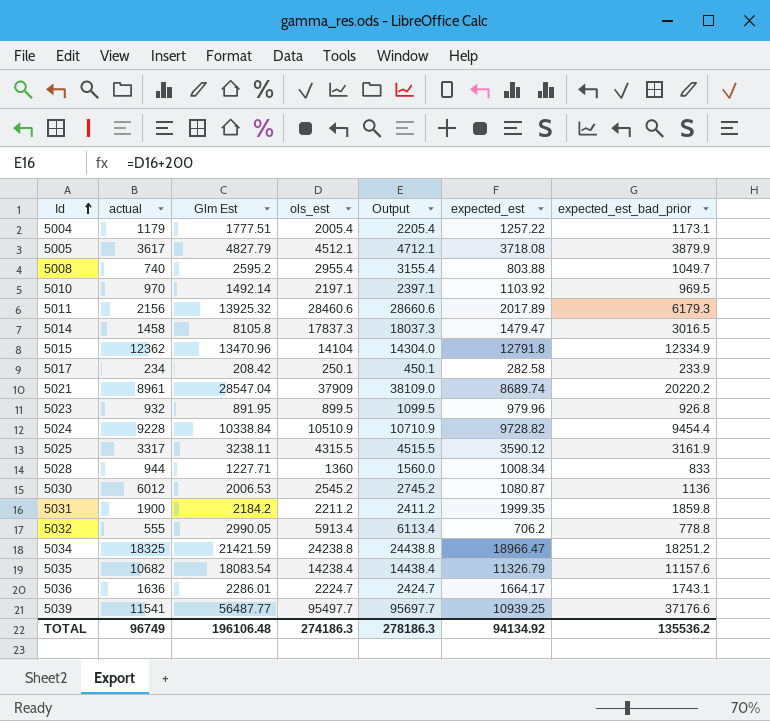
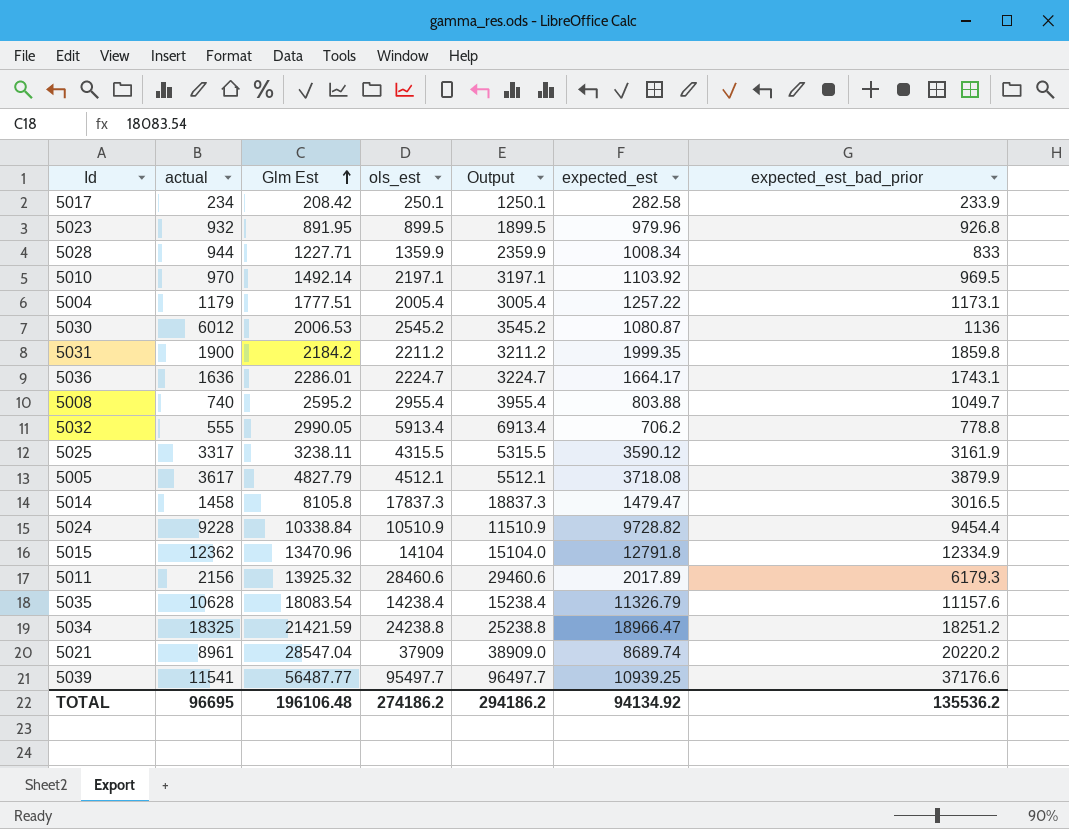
row order: Id ascending -> Glm Est ascending
column Output | formula: [ols_est] + 200 -> [ols_est] + 1000
5028 | ols_est: 1360 -> 1359.9
5035 | actual: 10682 -> 10628
TOTAL | actual: 96749 -> 96695
TOTAL | ols_est: 274186.3 -> 274186.2
TOTAL | Output: 278186.3 -> 294186.2

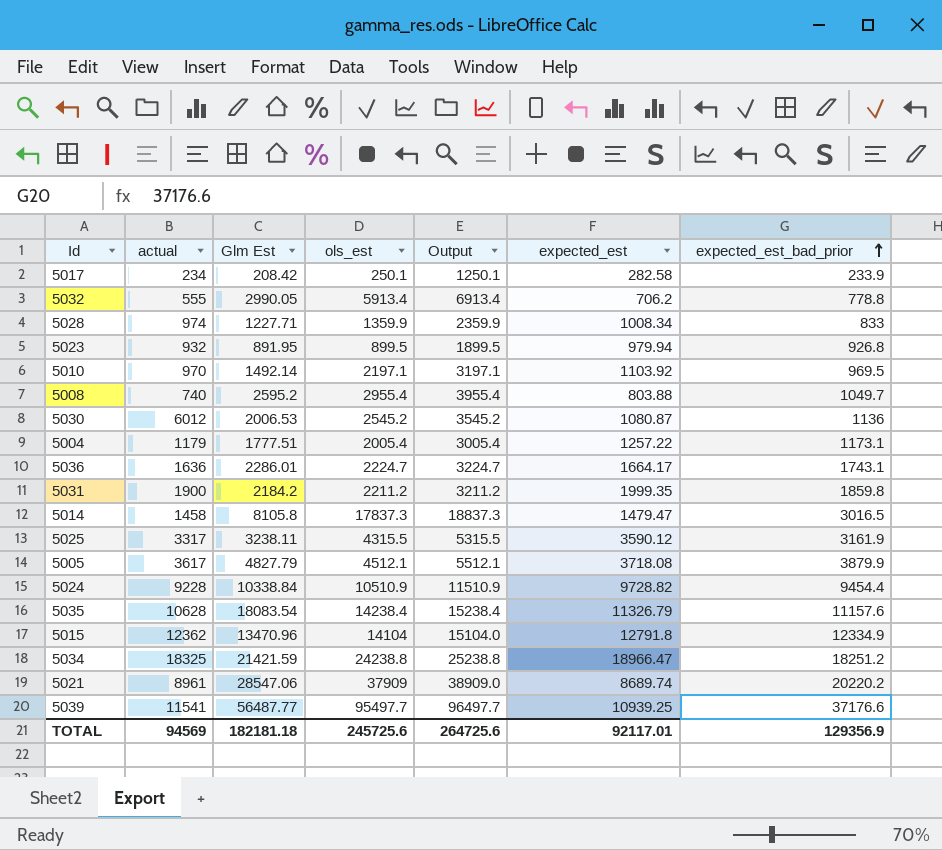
row order: Glm Est ascending -> expected_est_bad_prior ascending
row 5011: 2156 | 13925.32 | 28460.6 | 29460.6 | 2017.89 | 6179.3 -> none
5028 | actual: 944 -> 974
5023 | expected_est: 979.96 -> 979.94
5021 | Glm Est: 28547.04 -> 28547.06
TOTAL | actual: 96695 -> 94569
TOTAL | Glm Est: 196106.48 -> 182181.18
TOTAL | ols_est: 274186.2 -> 245725.6
TOTAL | Output: 294186.2 -> 264725.6
TOTAL | expected_est: 94134.92 -> 92117.01
TOTAL | expected_est_bad_prior: 135536.2 -> 129356.9

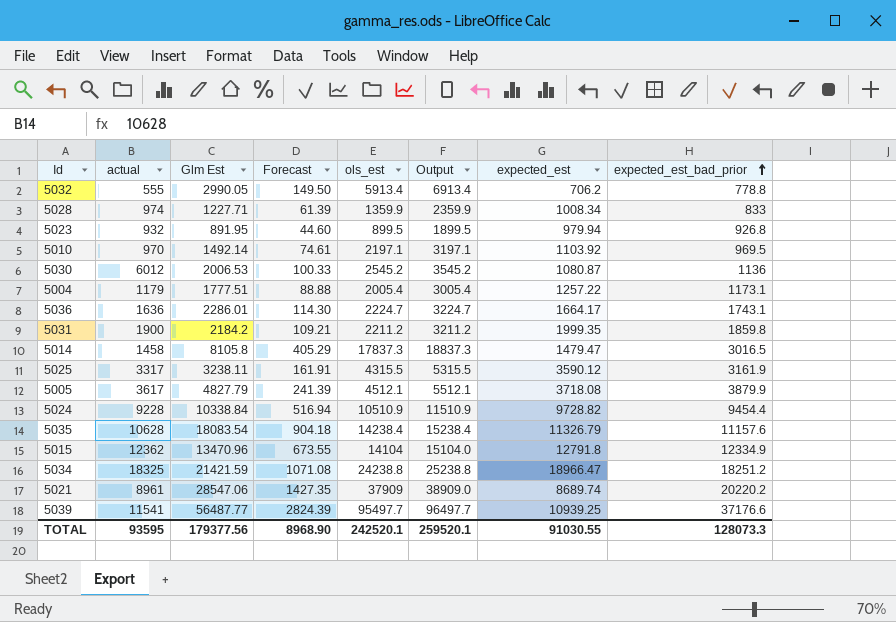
column Forecast | formula: none -> [Glm Est] * 0.05
row 5017: 234 | 208.42 | 250.1 | 1250.1 | 282.58 | 233.9 -> none
row 5008: 740 | 2595.2 | 2955.4 | 3955.4 | 803.88 | 1049.7 -> none
TOTAL | actual: 94569 -> 93595
TOTAL | Glm Est: 182181.18 -> 179377.56
TOTAL | ols_est: 245725.6 -> 242520.1
TOTAL | Output: 264725.6 -> 259520.1
TOTAL | expected_est: 92117.01 -> 91030.55
TOTAL | expected_est_bad_prior: 129356.9 -> 128073.3

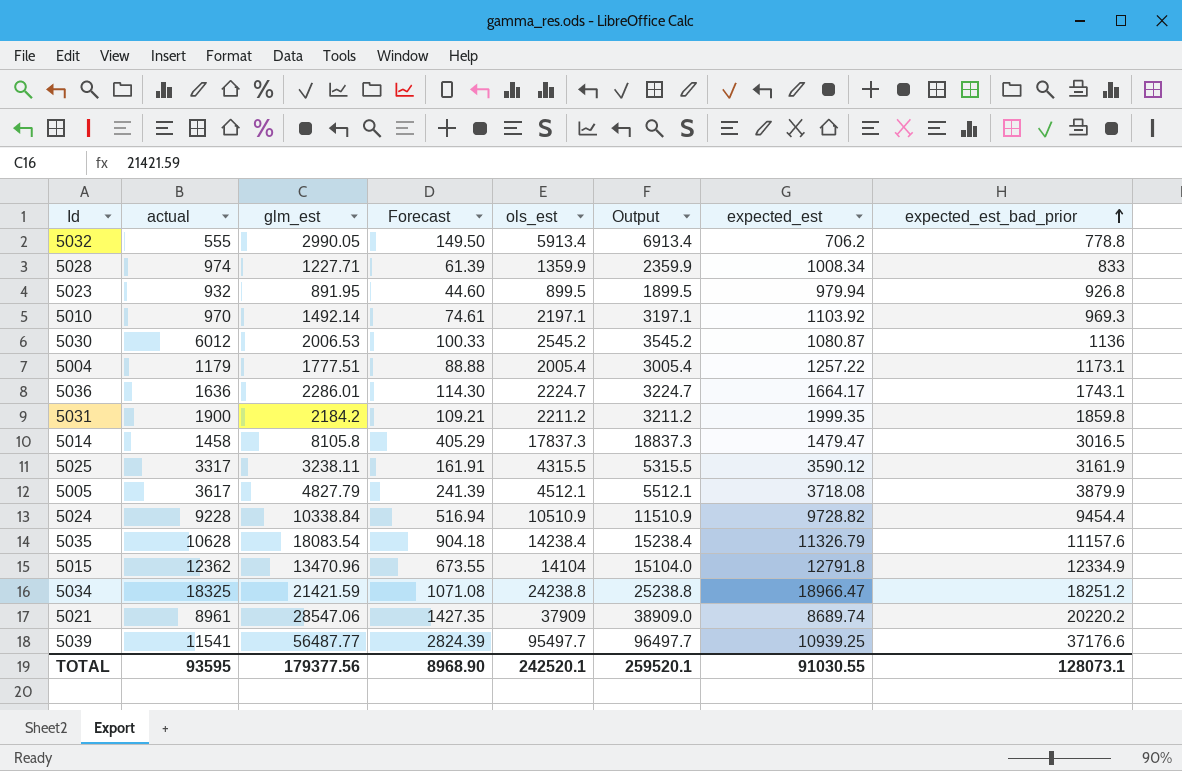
column name: Glm Est -> glm_est
5010 | expected_est_bad_prior: 969.5 -> 969.3
TOTAL | expected_est_bad_prior: 128073.3 -> 128073.1

